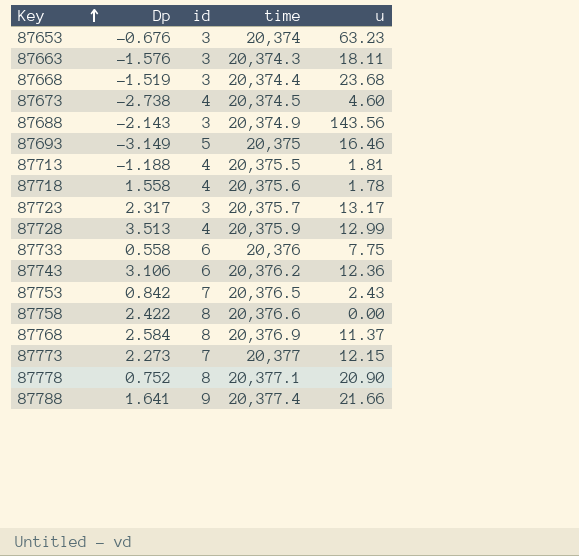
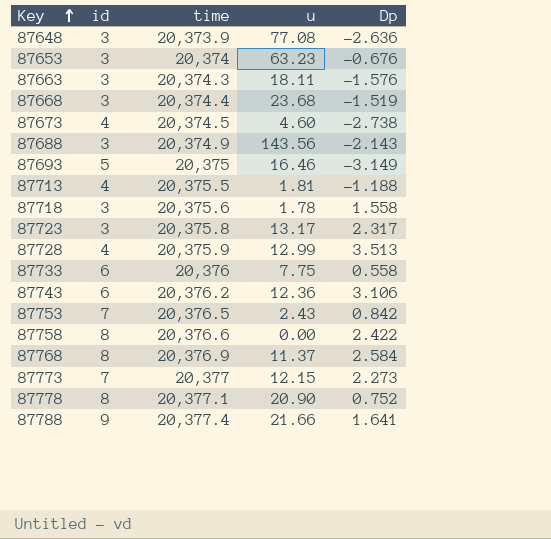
column Dp | position: 2 -> 5
row 87648: none -> 3 | 20,373.9 | 77.08 | -2.636
87718 | id: 4 -> 3
87723 | time: 20,375.7 -> 20,375.8

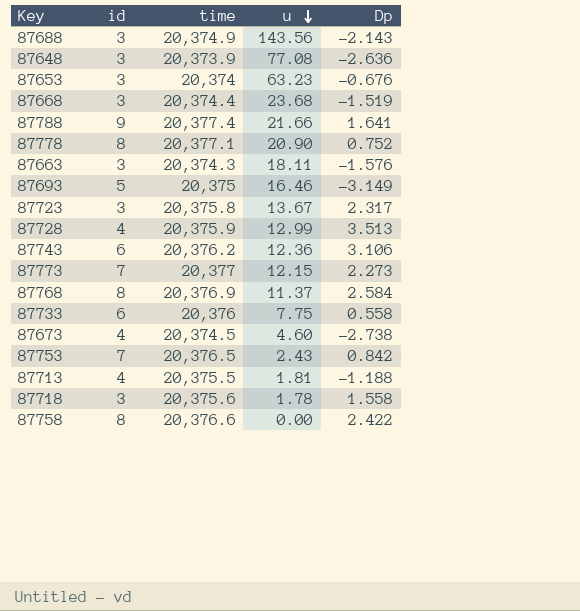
row order: Key ascending -> u descending
87723 | u: 13.17 -> 13.67

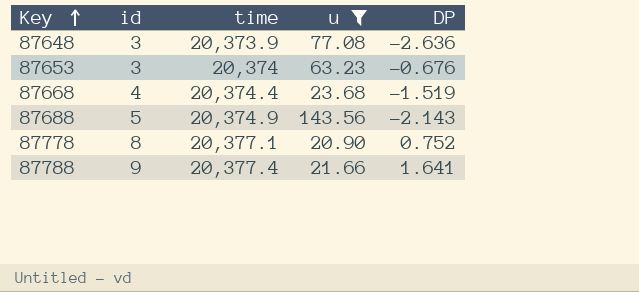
filter: none -> u >= 20.90
row order: u descending -> Key ascending
column name: Dp -> DP
87668 | id: 3 -> 4
87688 | id: 3 -> 5

